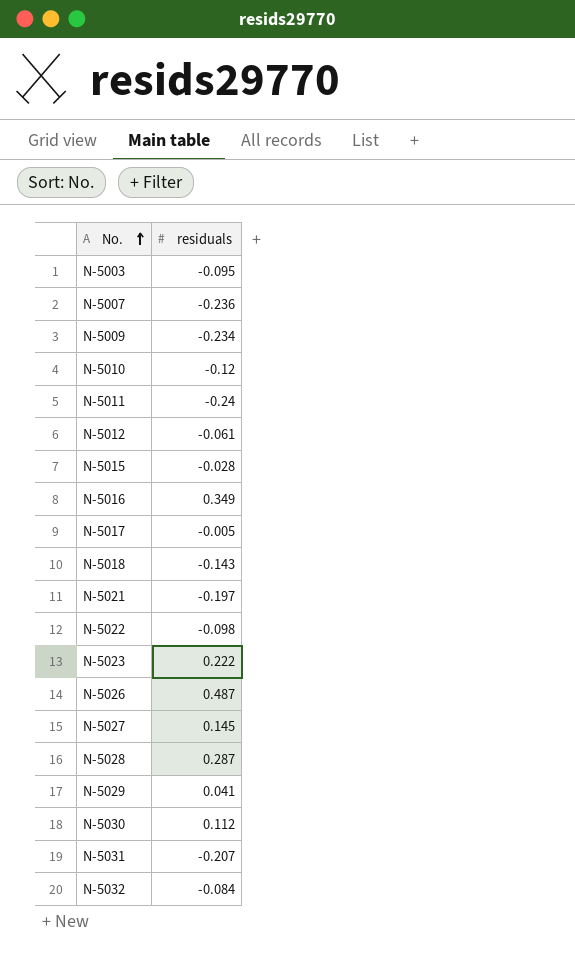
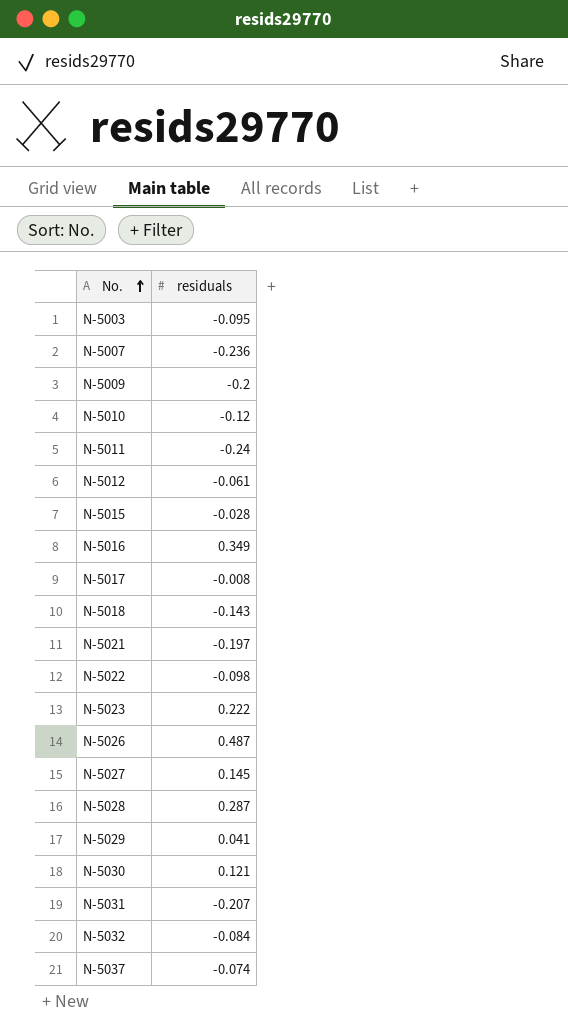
N-5009 | residuals: -0.234 -> -0.2
N-5017 | residuals: -0.005 -> -0.008
N-5030 | residuals: 0.112 -> 0.121
row N-5037: none -> -0.074

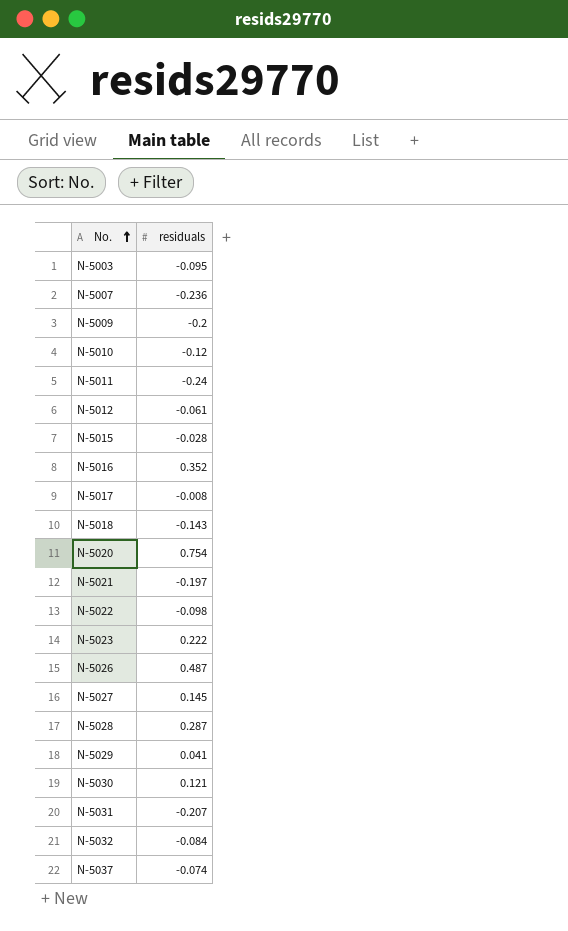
N-5016 | residuals: 0.349 -> 0.352
row N-5020: none -> 0.754

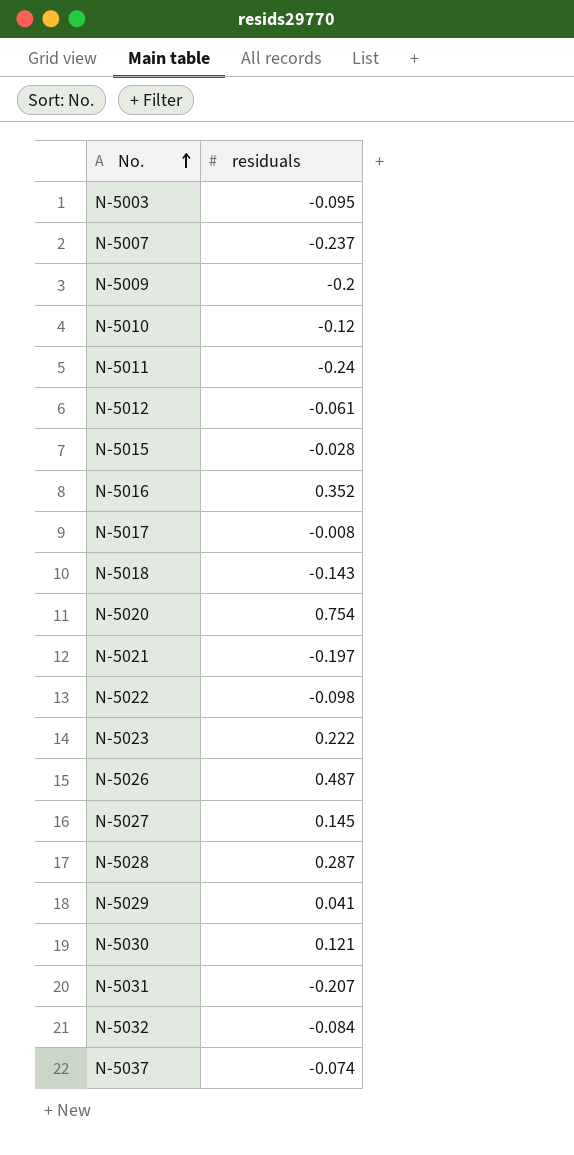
N-5007 | residuals: -0.236 -> -0.237

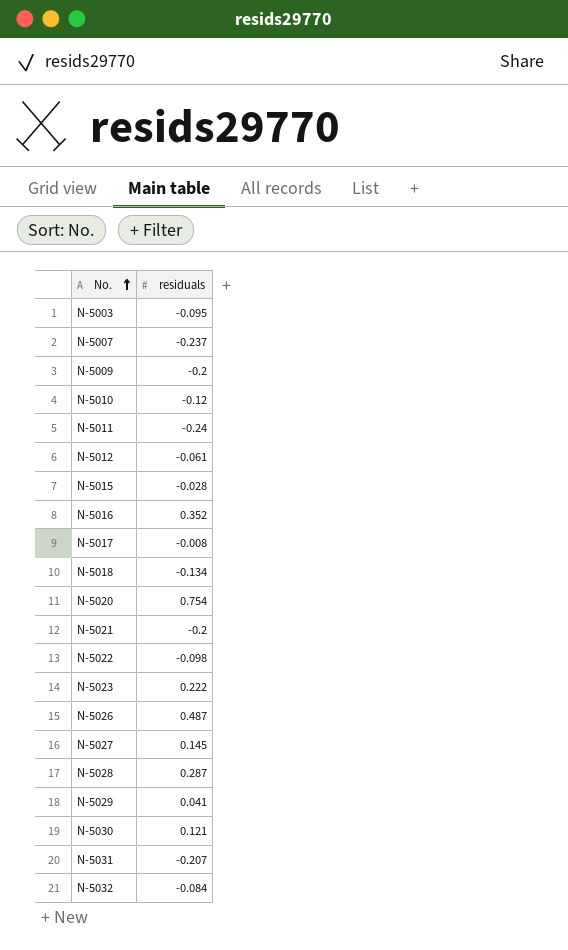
row N-5037: -0.074 -> none
N-5018 | residuals: -0.143 -> -0.134
N-5021 | residuals: -0.197 -> -0.2

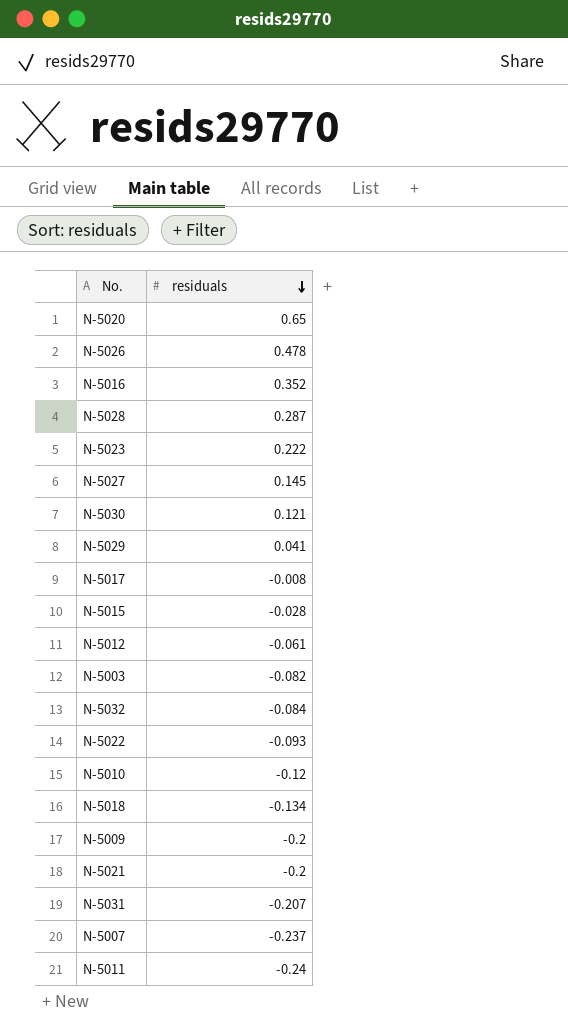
row order: No. ascending -> residuals descending
N-5020 | residuals: 0.754 -> 0.65
N-5026 | residuals: 0.487 -> 0.478
N-5003 | residuals: -0.095 -> -0.082
N-5022 | residuals: -0.098 -> -0.093

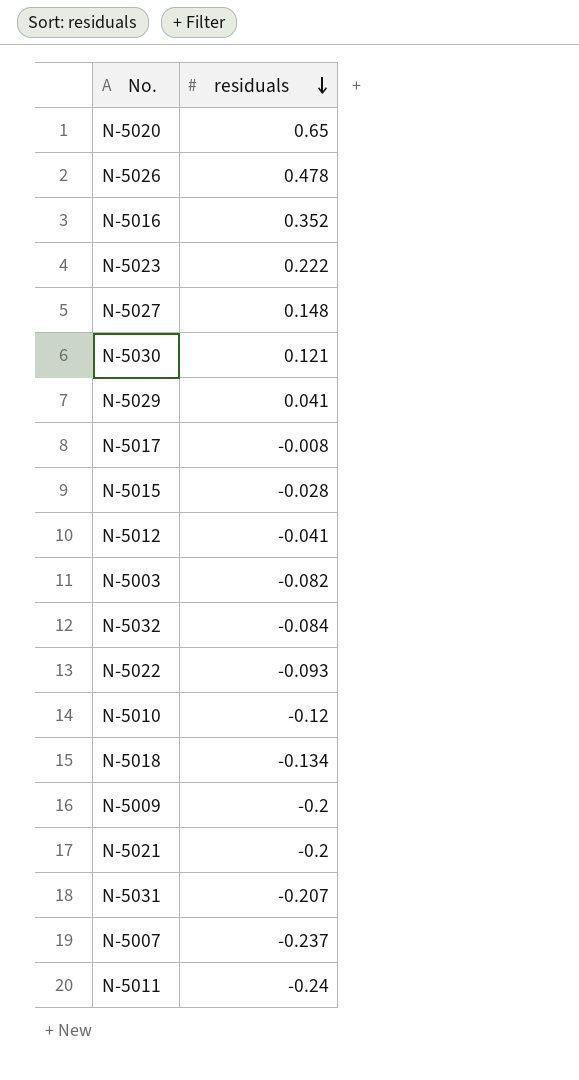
row N-5028: 0.287 -> none
N-5027 | residuals: 0.145 -> 0.148
N-5012 | residuals: -0.061 -> -0.041

